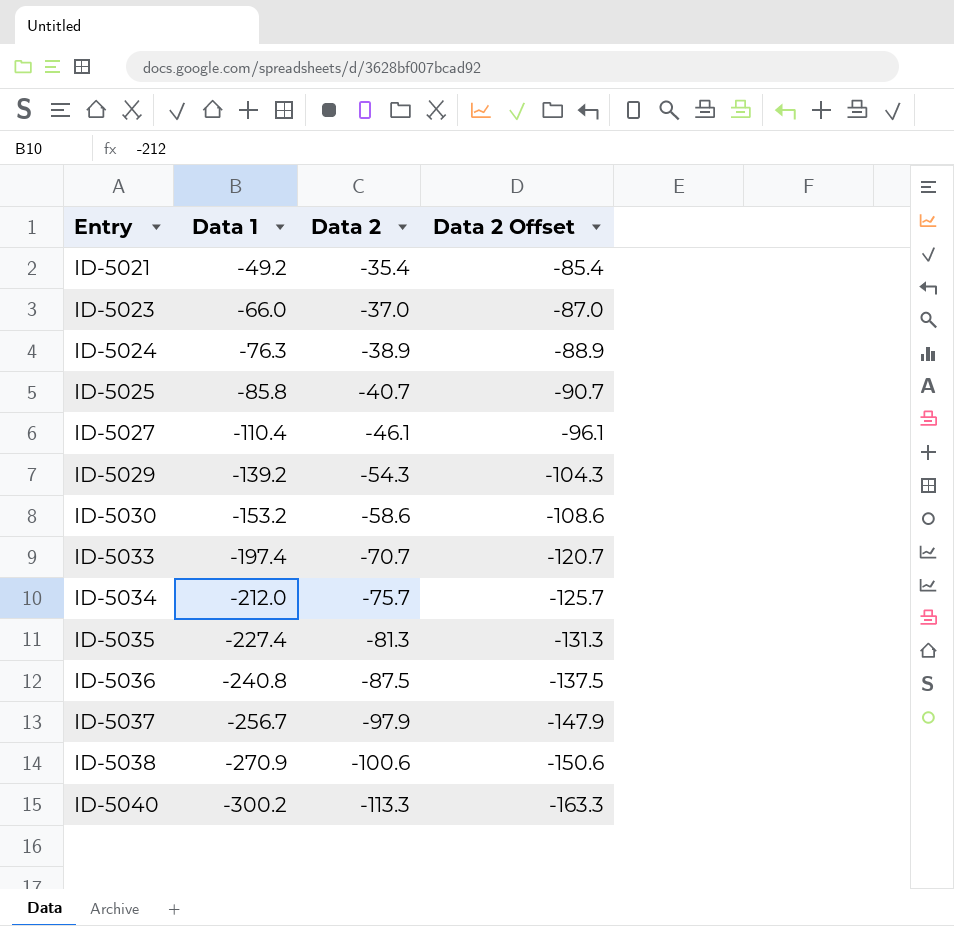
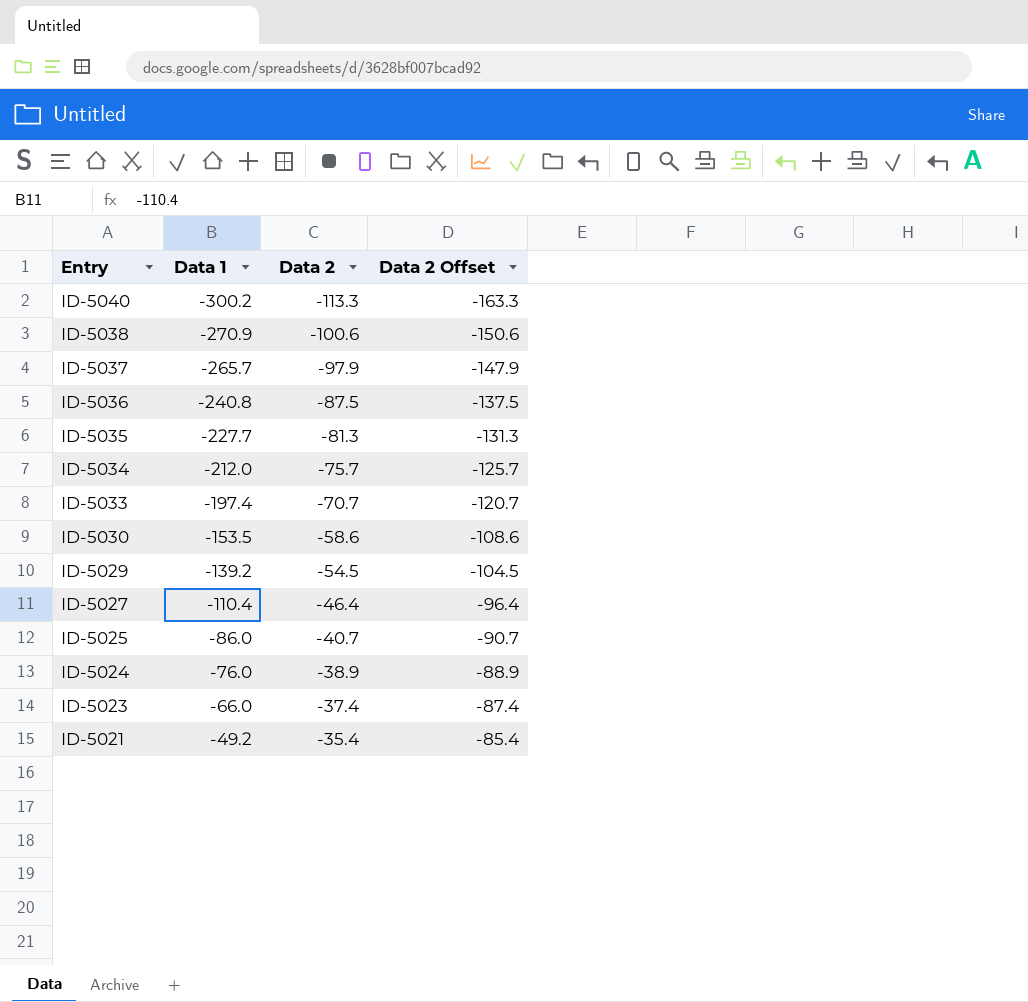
row order: Entry ascending -> Entry descending
ID-5037 | Data 1: -256.7 -> -265.7
ID-5035 | Data 1: -227.4 -> -227.7
ID-5030 | Data 1: -153.2 -> -153.5
ID-5029 | Data 2: -54.3 -> -54.5
ID-5029 | Data 2 Offset: -104.3 -> -104.5
ID-5027 | Data 2: -46.1 -> -46.4
ID-5027 | Data 2 Offset: -96.1 -> -96.4
ID-5025 | Data 1: -85.8 -> -86.0
ID-5024 | Data 1: -76.3 -> -76.0
ID-5023 | Data 2: -37.0 -> -37.4
ID-5023 | Data 2 Offset: -87.0 -> -87.4

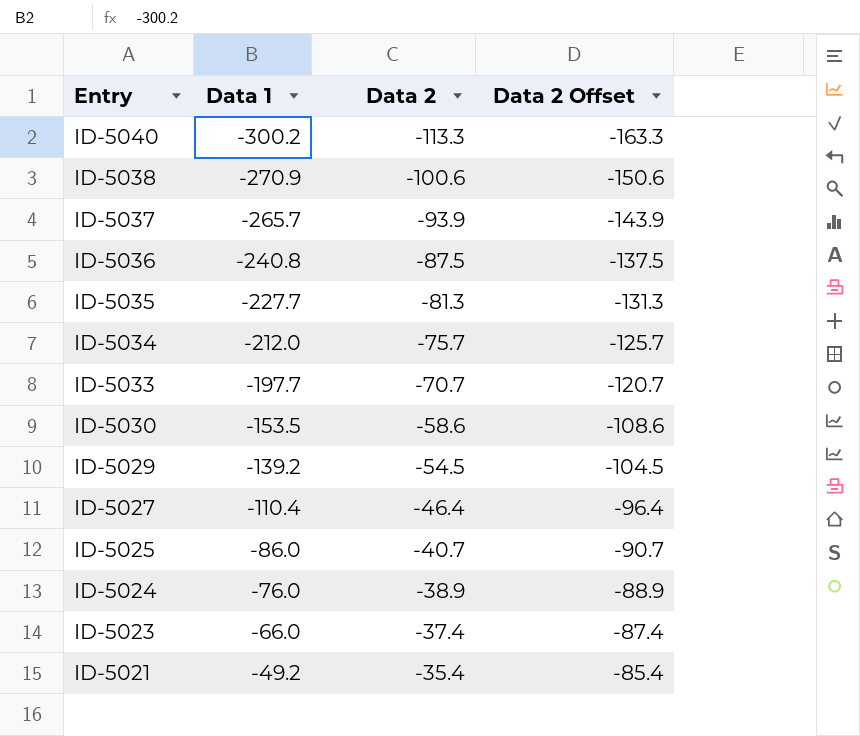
ID-5037 | Data 2: -97.9 -> -93.9
ID-5037 | Data 2 Offset: -147.9 -> -143.9
ID-5033 | Data 1: -197.4 -> -197.7

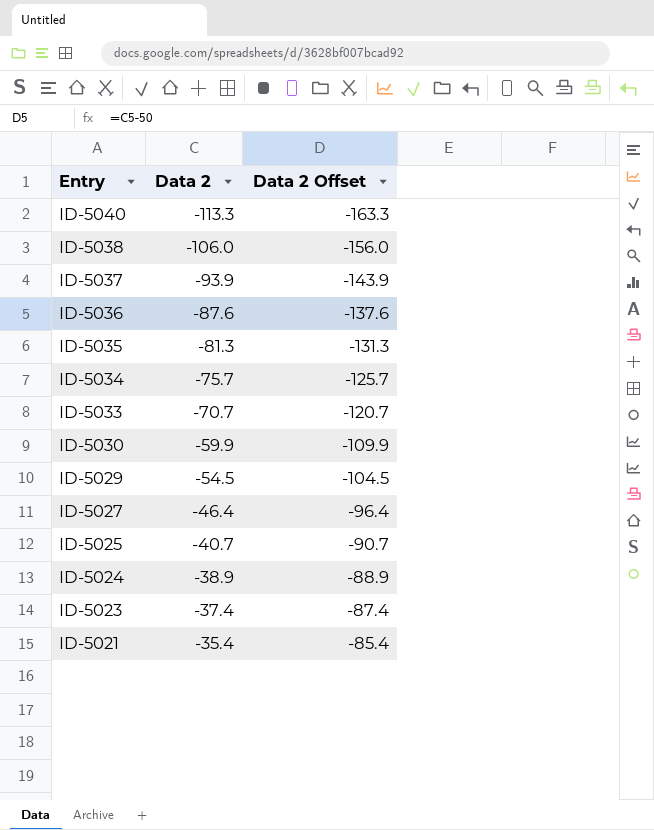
column Data 1 | position: 2 -> none
ID-5038 | Data 2: -100.6 -> -106.0
ID-5038 | Data 2 Offset: -150.6 -> -156.0
ID-5036 | Data 2: -87.5 -> -87.6
ID-5036 | Data 2 Offset: -137.5 -> -137.6
ID-5030 | Data 2: -58.6 -> -59.9
ID-5030 | Data 2 Offset: -108.6 -> -109.9

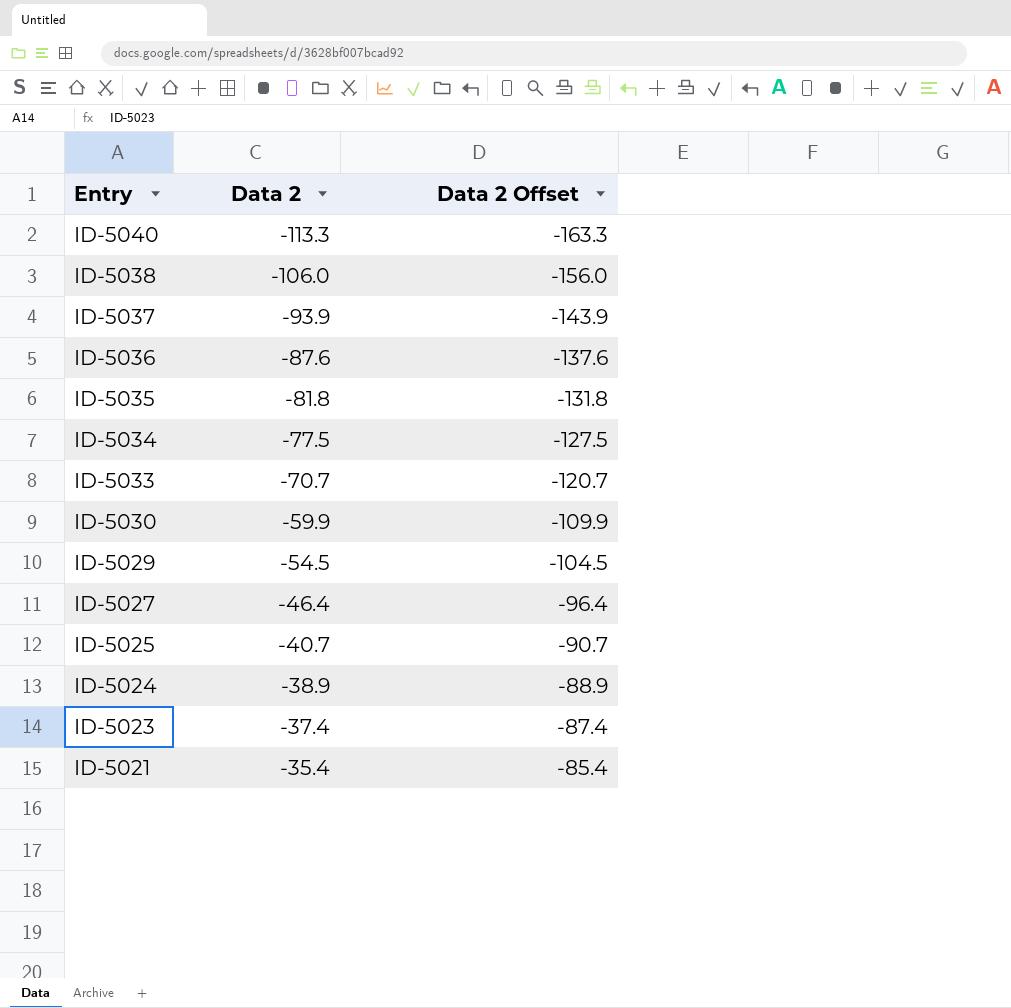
ID-5035 | Data 2: -81.3 -> -81.8
ID-5035 | Data 2 Offset: -131.3 -> -131.8
ID-5034 | Data 2: -75.7 -> -77.5
ID-5034 | Data 2 Offset: -125.7 -> -127.5

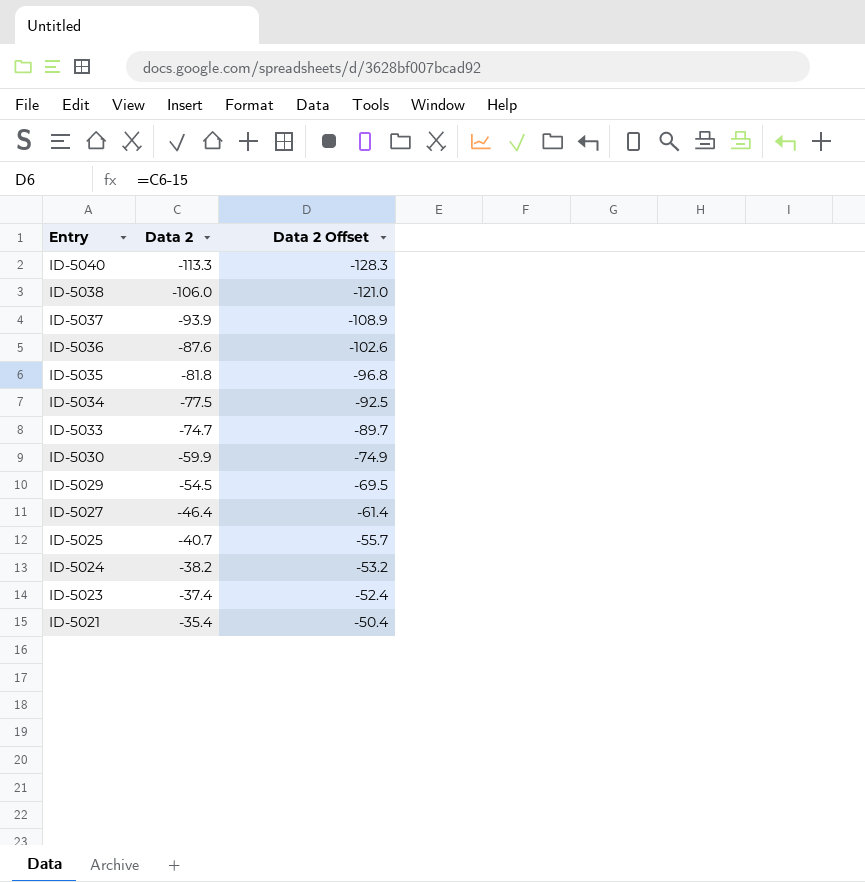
column Data 2 Offset | formula: [Data 2] - 50 -> [Data 2] - 15
ID-5033 | Data 2: -70.7 -> -74.7
ID-5024 | Data 2: -38.9 -> -38.2

